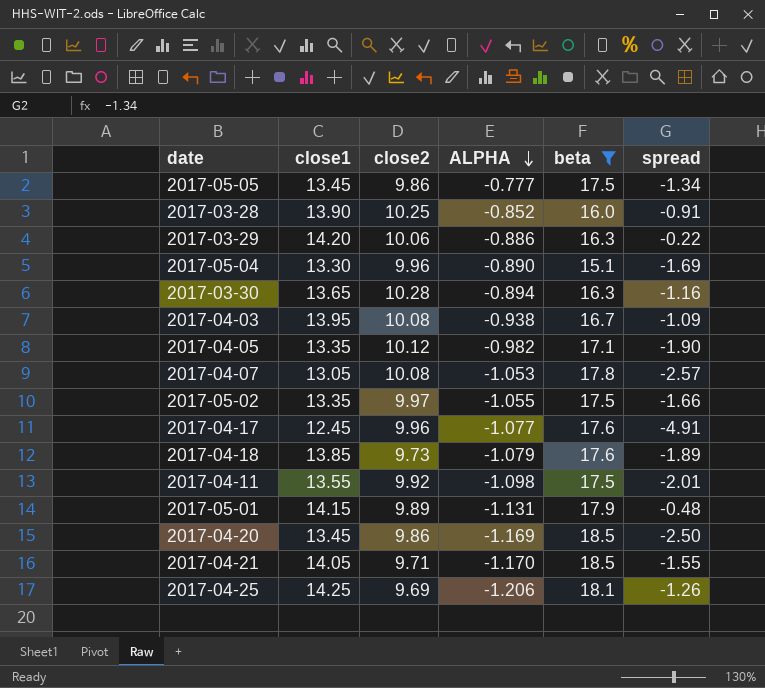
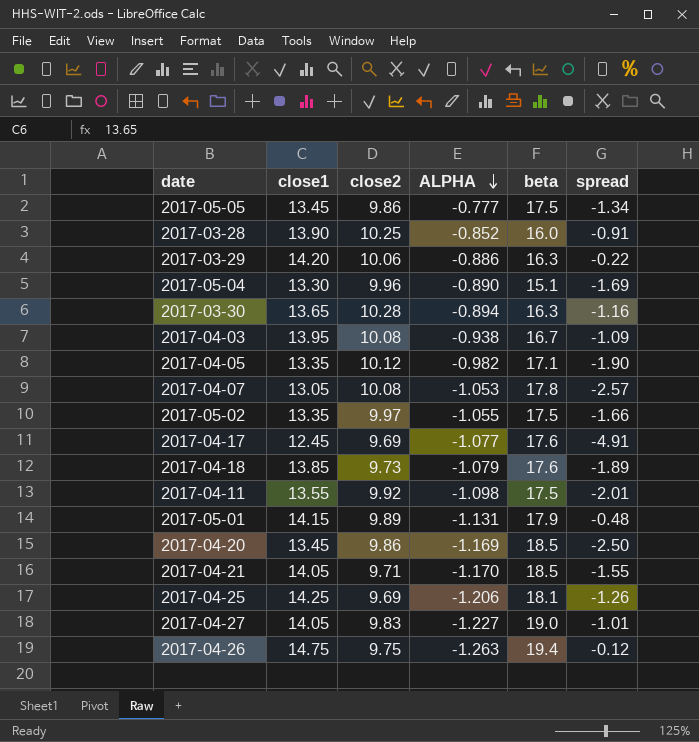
filter: beta <= 18.5 -> none
2017-04-17 | close2: 9.96 -> 9.69

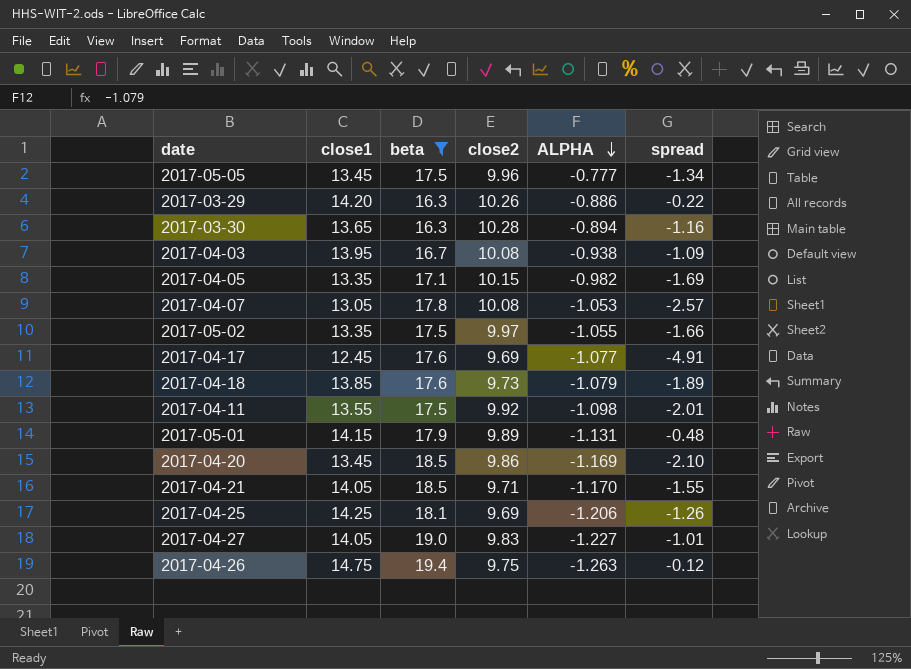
filter: none -> beta >= 16.3
column beta | position: 5 -> 3
2017-05-05 | close2: 9.86 -> 9.96
2017-03-29 | close2: 10.06 -> 10.26
2017-04-05 | close2: 10.12 -> 10.15
2017-04-05 | spread: -1.90 -> -1.69
2017-04-20 | spread: -2.50 -> -2.10

